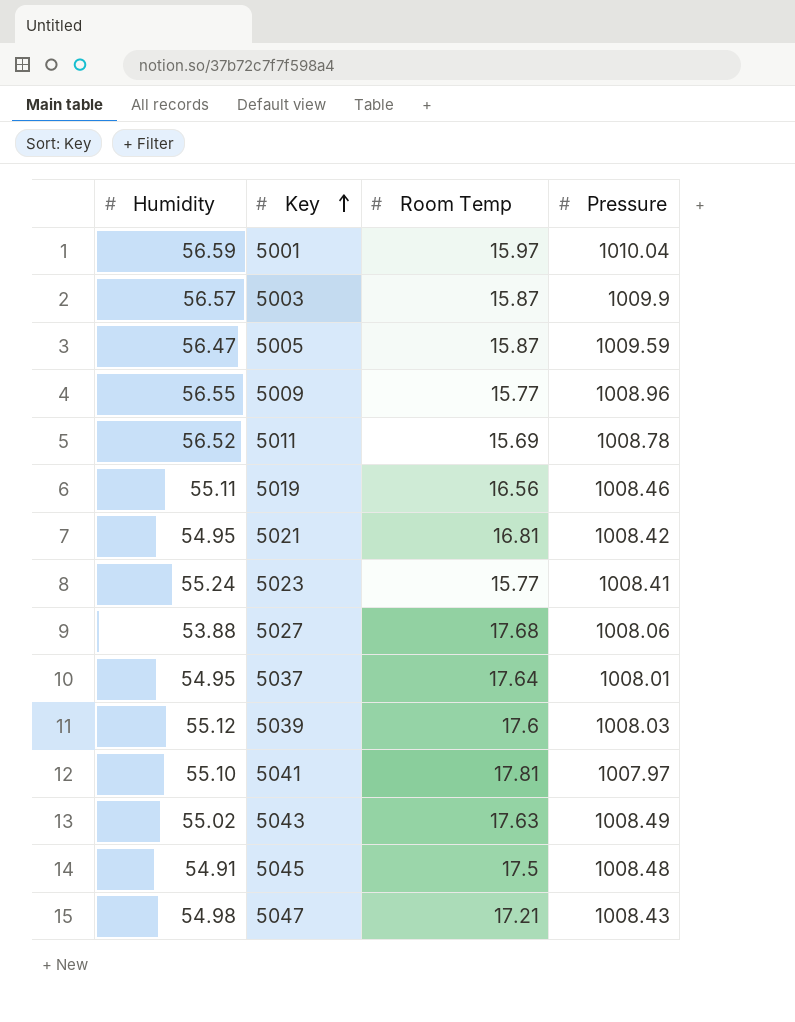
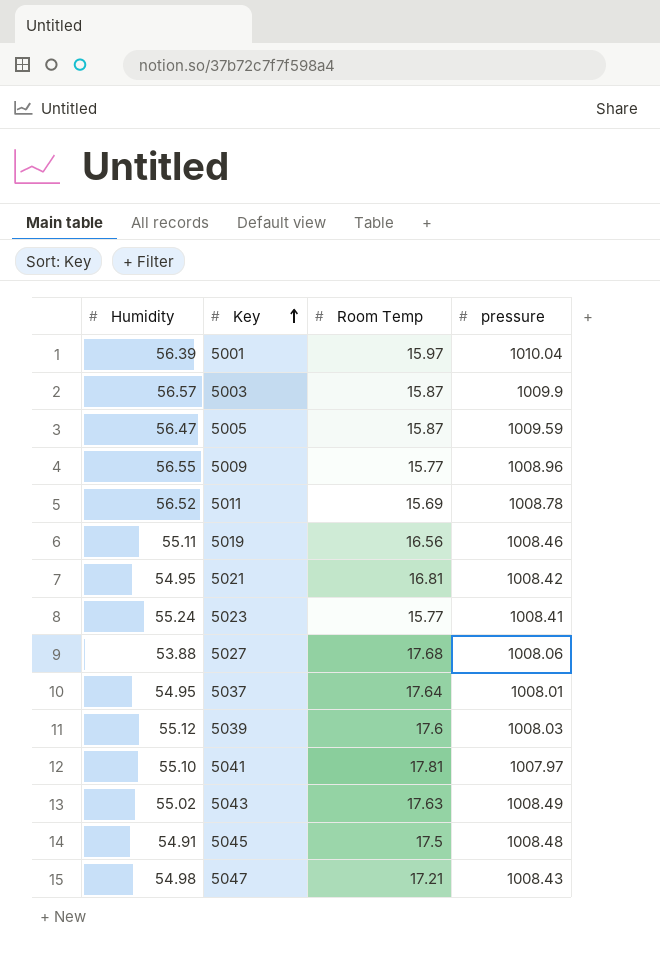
column name: Pressure -> pressure
5001 | Humidity: 56.59 -> 56.39

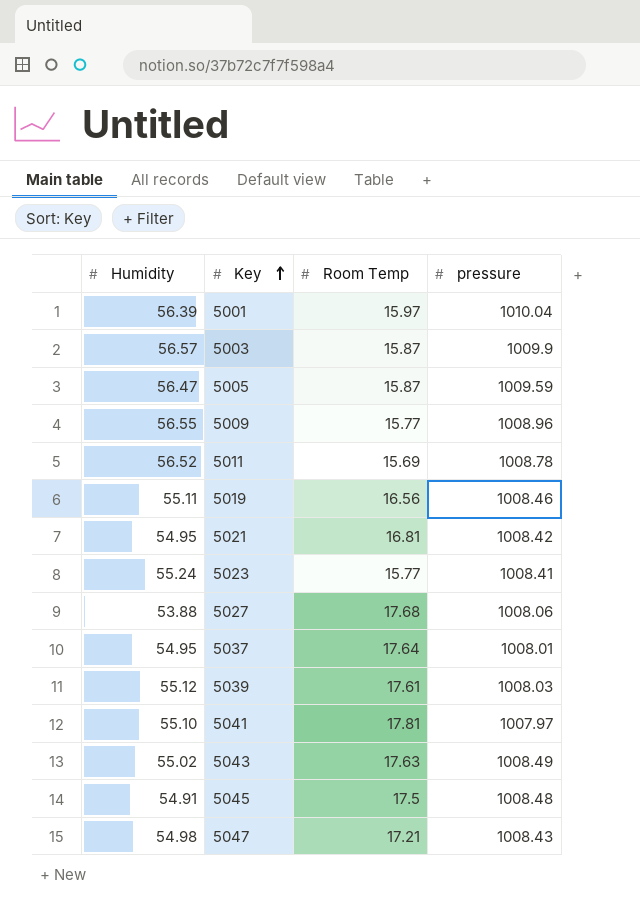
5039 | Room Temp: 17.6 -> 17.61

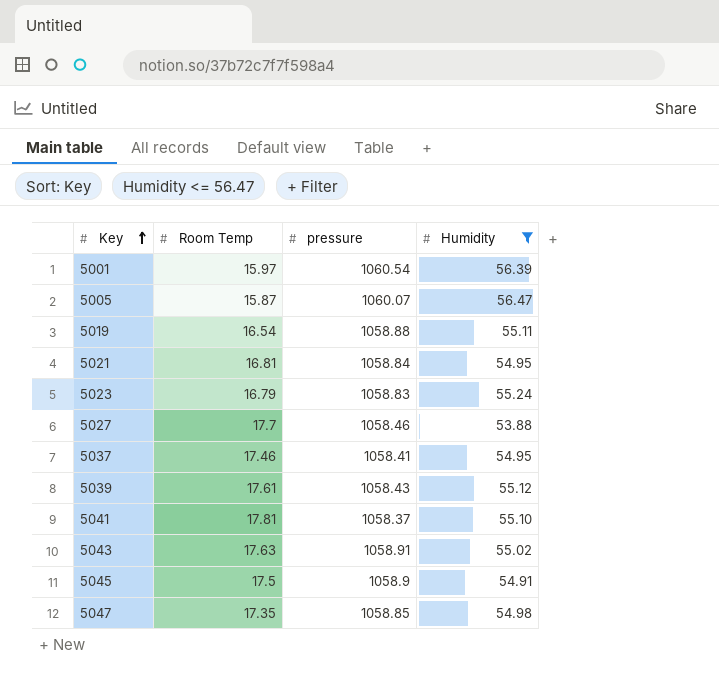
filter: none -> Humidity <= 56.47
column Humidity | position: 1 -> 4
5001 | pressure: 1010.04 -> 1060.54
5005 | pressure: 1009.59 -> 1060.07
5019 | Room Temp: 16.56 -> 16.54
5019 | pressure: 1008.46 -> 1058.88
5021 | pressure: 1008.42 -> 1058.84
5023 | Room Temp: 15.77 -> 16.79
5023 | pressure: 1008.41 -> 1058.83
5027 | Room Temp: 17.68 -> 17.7
5027 | pressure: 1008.06 -> 1058.46
5037 | Room Temp: 17.64 -> 17.46
5037 | pressure: 1008.01 -> 1058.41
5039 | pressure: 1008.03 -> 1058.43
5041 | pressure: 1007.97 -> 1058.37
5043 | pressure: 1008.49 -> 1058.91
5045 | pressure: 1008.48 -> 1058.9
5047 | Room Temp: 17.21 -> 17.35
5047 | pressure: 1008.43 -> 1058.85

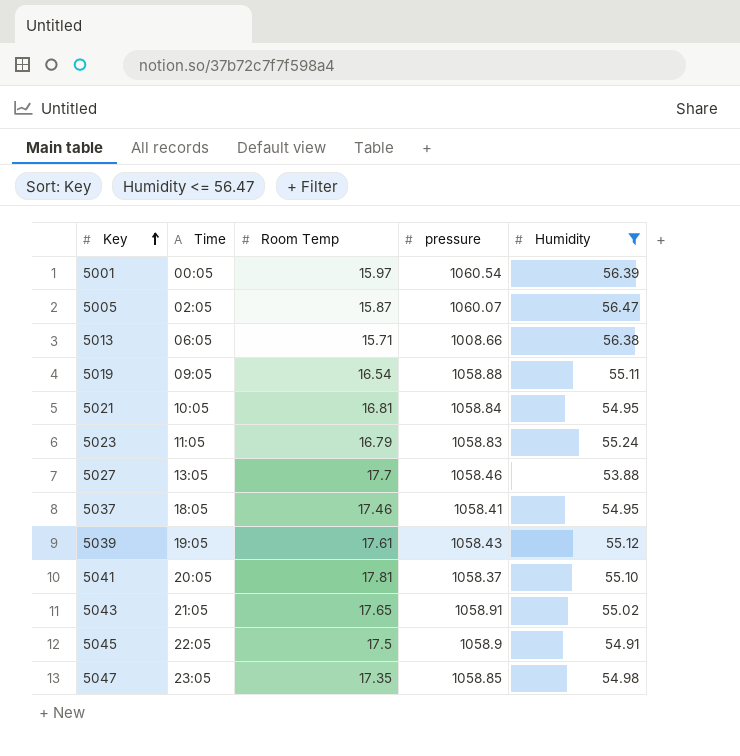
column Time | position: none -> 2
row 5013: none -> 06:05 | 15.71 | 1008.66 | 56.38
5043 | Room Temp: 17.63 -> 17.65

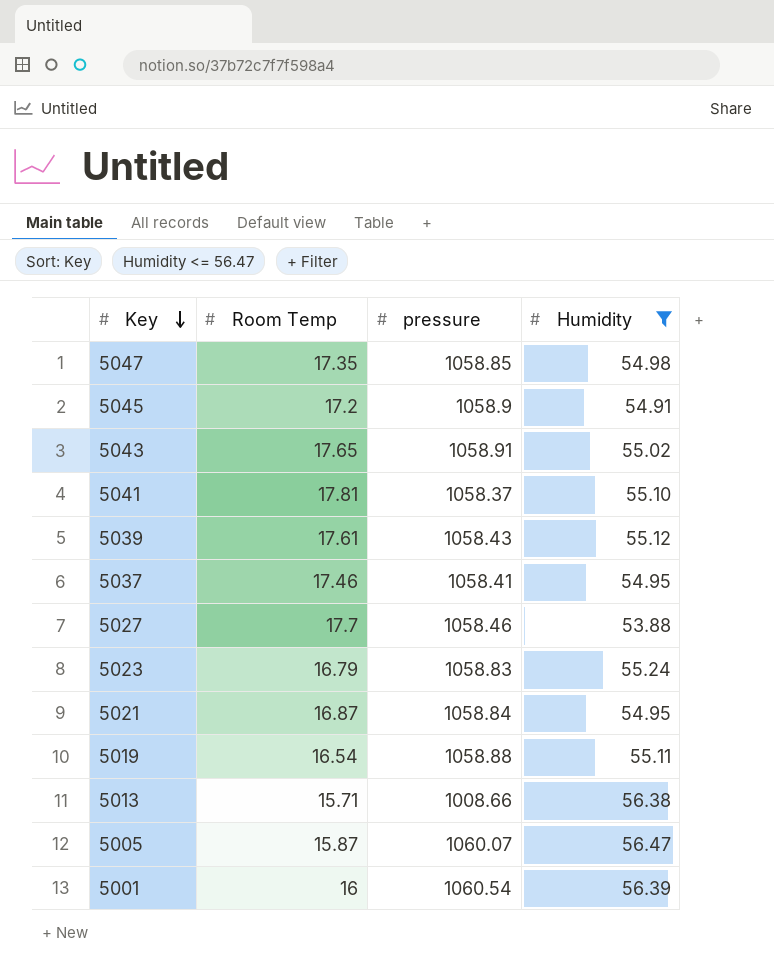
row order: Key ascending -> Key descending
column Time | position: 2 -> none
5045 | Room Temp: 17.5 -> 17.2
5021 | Room Temp: 16.81 -> 16.87
5001 | Room Temp: 15.97 -> 16

